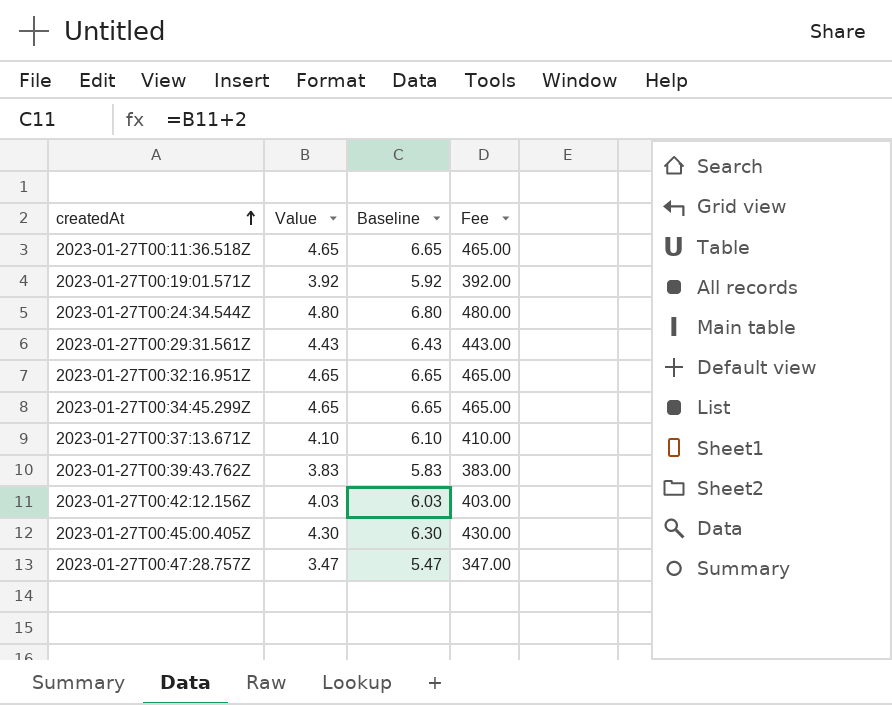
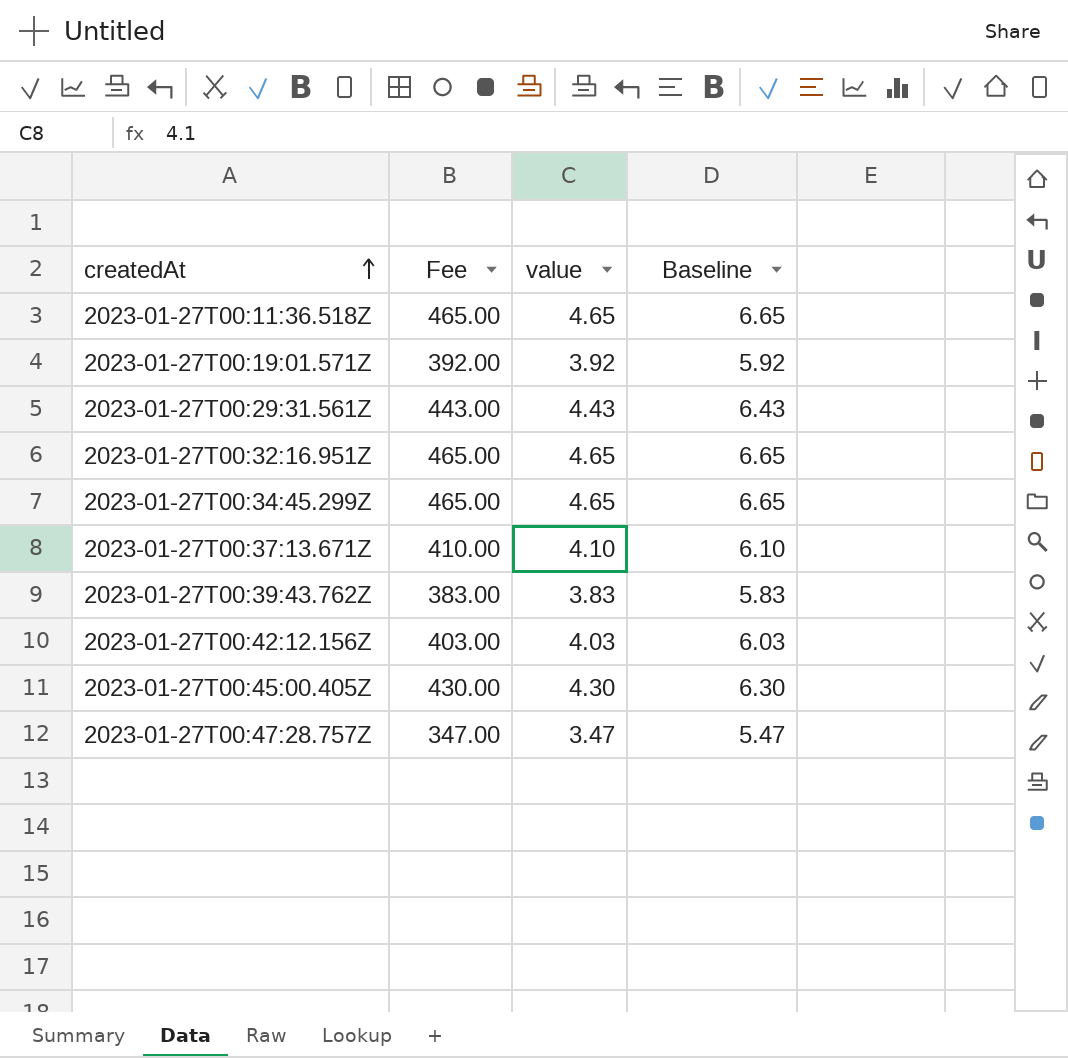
column Fee | position: 4 -> 2
column name: Value -> value
row 2023-01-27T00:24:34.544Z: 4.80 | 6.80 | 480.00 -> none

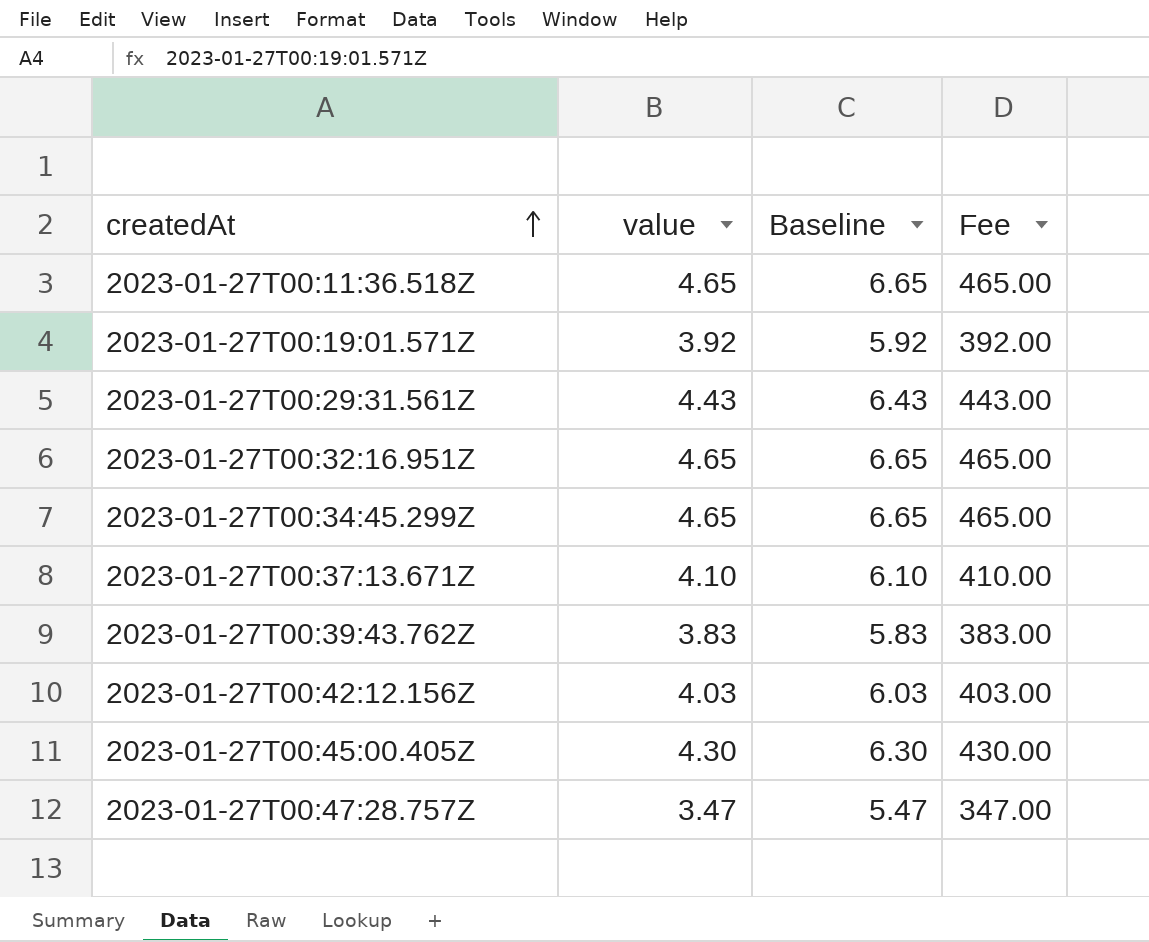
column Fee | position: 2 -> 4

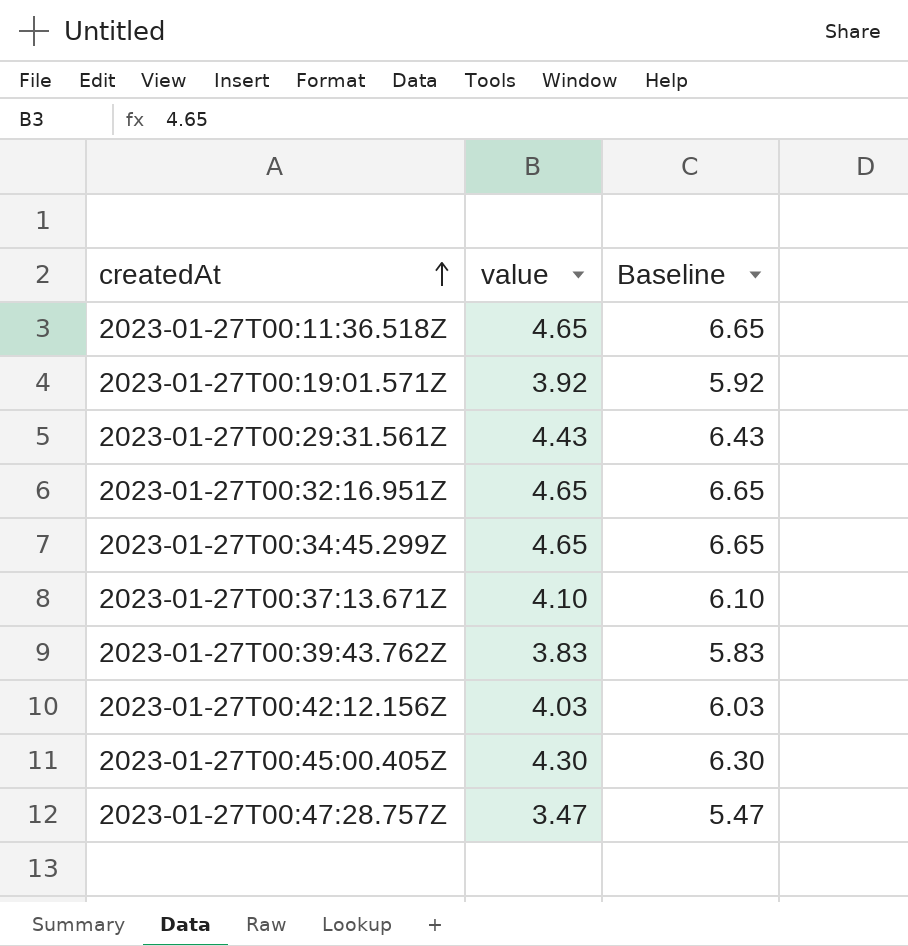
column Fee | formula: [value] * 100 -> none

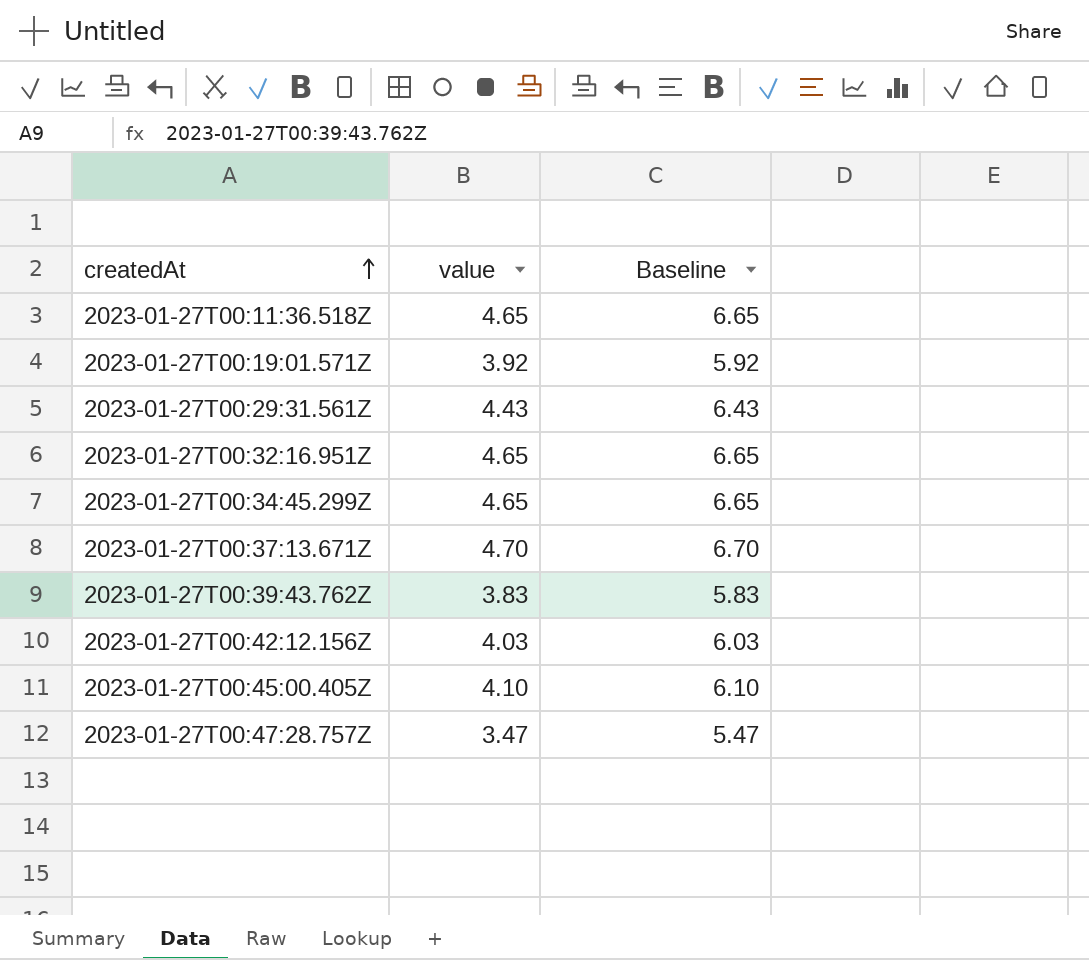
2023-01-27T00:37:13.671Z | value: 4.10 -> 4.70
2023-01-27T00:37:13.671Z | Baseline: 6.10 -> 6.70
2023-01-27T00:45:00.405Z | value: 4.30 -> 4.10
2023-01-27T00:45:00.405Z | Baseline: 6.30 -> 6.10

